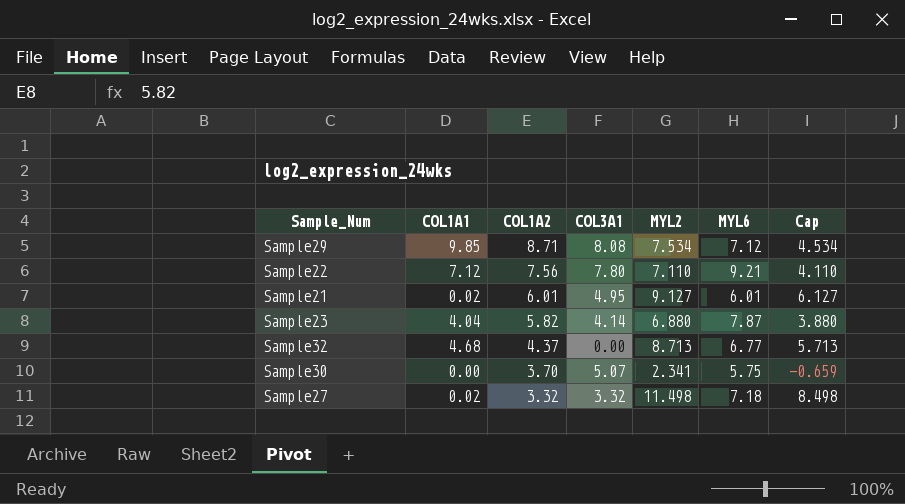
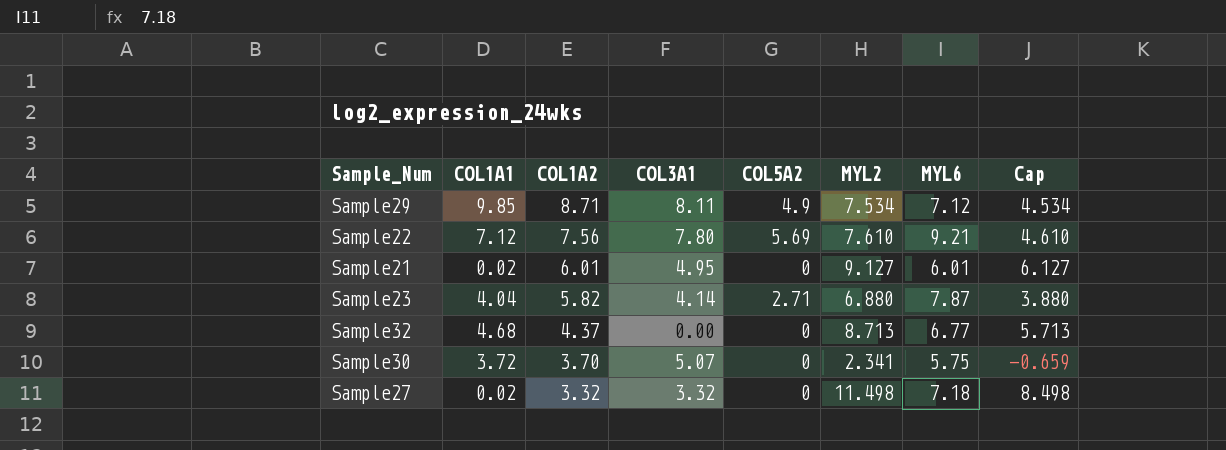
column COL5A2 | position: none -> 5
Sample29 | COL3A1: 8.08 -> 8.11
Sample22 | MYL2: 7.110 -> 7.610
Sample22 | Cap: 4.110 -> 4.610
Sample30 | COL1A1: 0.00 -> 3.72

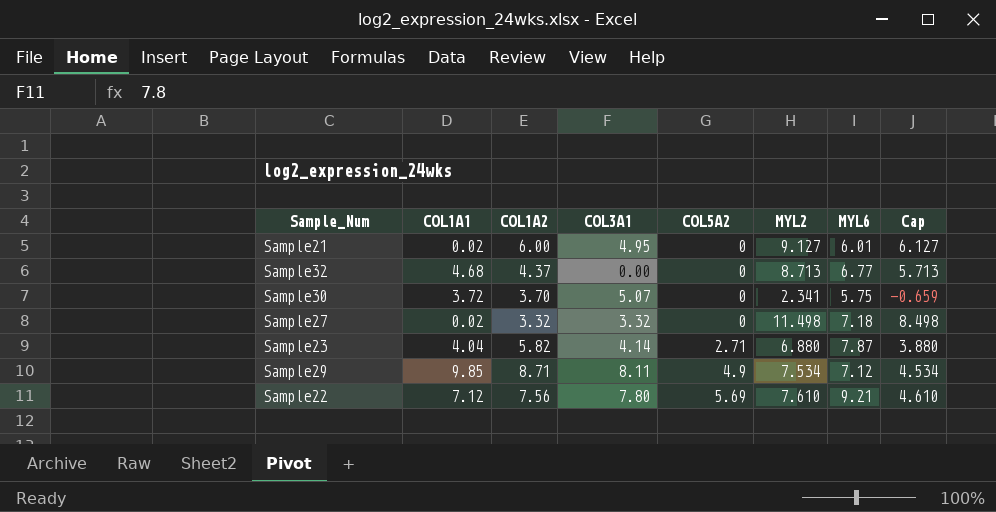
row order: COL1A2 descending -> COL5A2 ascending
Sample21 | COL1A2: 6.01 -> 6.00

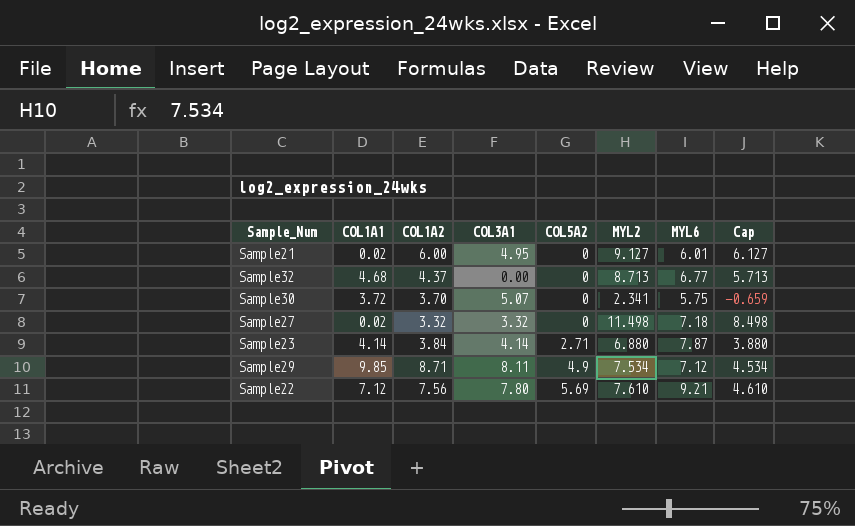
Sample23 | COL1A1: 4.04 -> 4.14
Sample23 | COL1A2: 5.82 -> 3.84

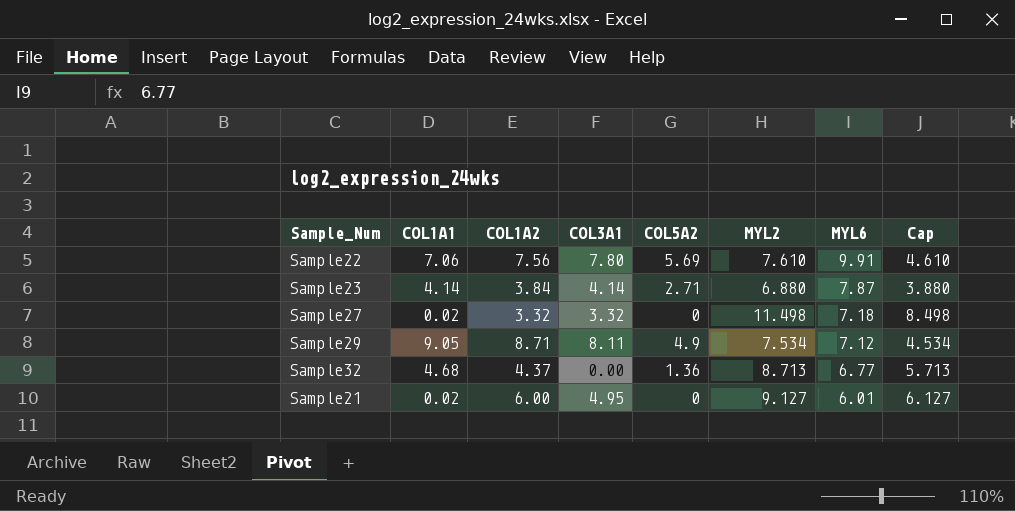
row order: COL5A2 ascending -> MYL6 descending
row Sample30: 3.72 | 3.70 | 5.07 | 0 | 2.341 | 5.75 | -0.659 -> none
Sample22 | COL1A1: 7.12 -> 7.06
Sample22 | MYL6: 9.21 -> 9.91
Sample29 | COL1A1: 9.85 -> 9.05
Sample32 | COL5A2: 0 -> 1.36

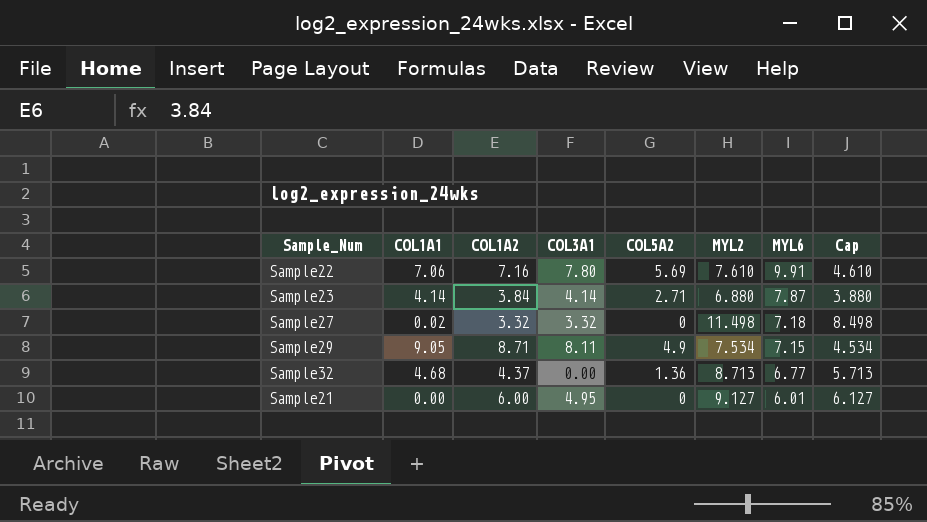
Sample22 | COL1A2: 7.56 -> 7.16
Sample29 | MYL6: 7.12 -> 7.15
Sample21 | COL1A1: 0.02 -> 0.00

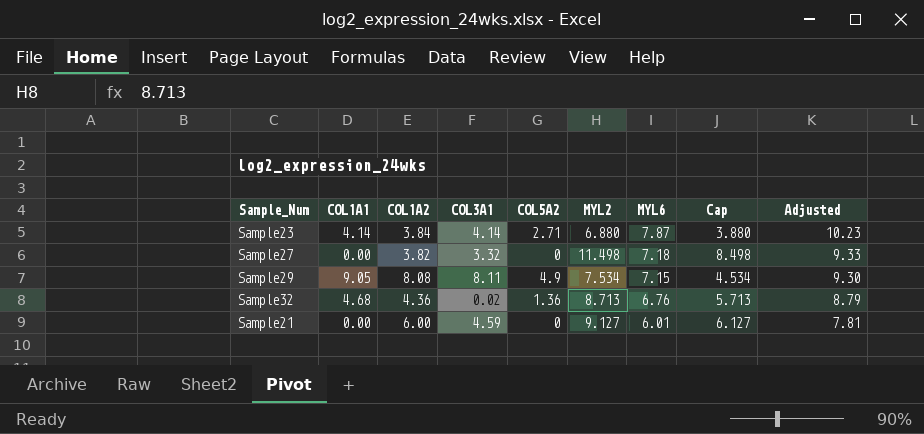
column Adjusted | formula: none -> [MYL6] * 1.3
row Sample22: 7.06 | 7.16 | 7.80 | 5.69 | 7.610 | 9.91 | 4.610 -> none
Sample27 | COL1A1: 0.02 -> 0.00
Sample27 | COL1A2: 3.32 -> 3.82
Sample29 | COL1A2: 8.71 -> 8.08
Sample32 | COL1A2: 4.37 -> 4.36
Sample32 | COL3A1: 0.00 -> 0.02
Sample32 | MYL6: 6.77 -> 6.76
Sample21 | COL3A1: 4.95 -> 4.59

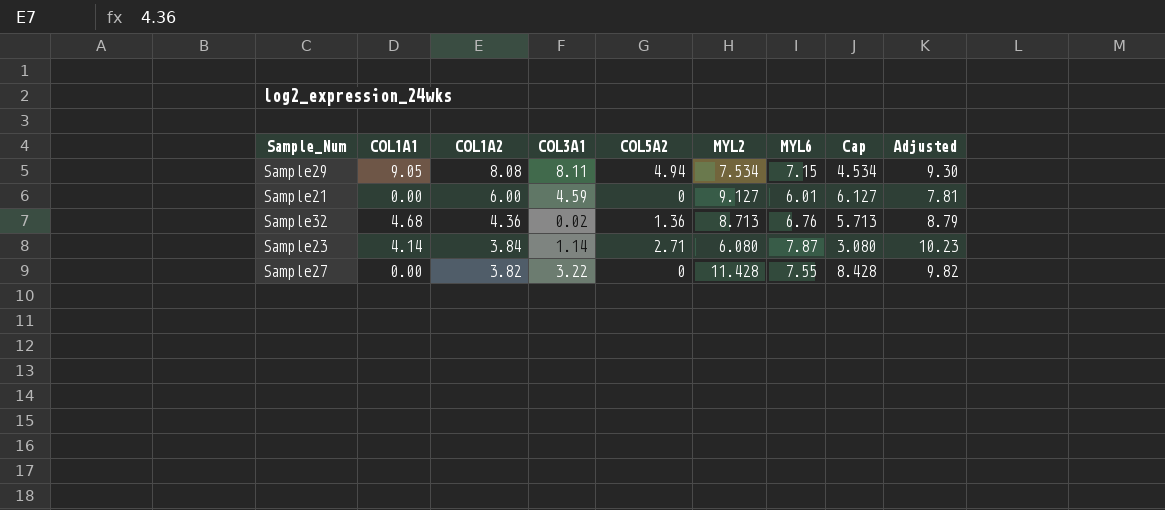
row order: MYL6 descending -> COL1A2 descending
Sample29 | COL5A2: 4.9 -> 4.94
Sample23 | COL3A1: 4.14 -> 1.14
Sample23 | MYL2: 6.880 -> 6.080
Sample23 | Cap: 3.880 -> 3.080
Sample27 | COL3A1: 3.32 -> 3.22
Sample27 | MYL2: 11.498 -> 11.428
Sample27 | MYL6: 7.18 -> 7.55
Sample27 | Cap: 8.498 -> 8.428
Sample27 | Adjusted: 9.33 -> 9.82

